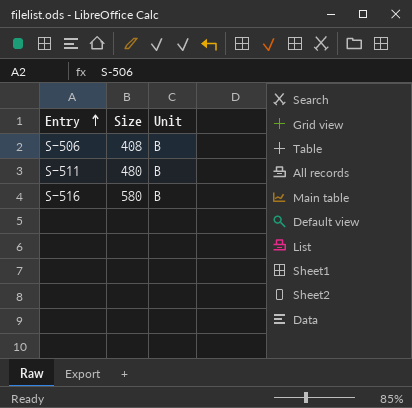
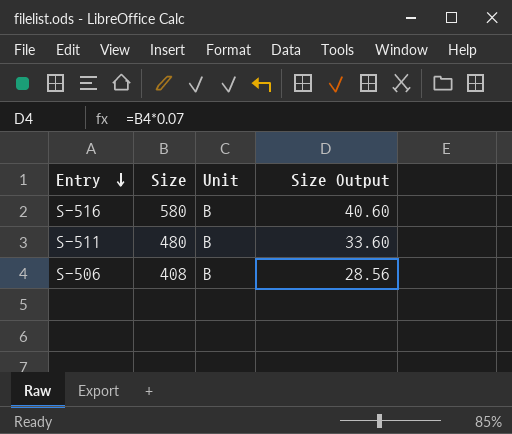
row order: Entry ascending -> Entry descending
column Size Output | formula: none -> [Size] * 0.07

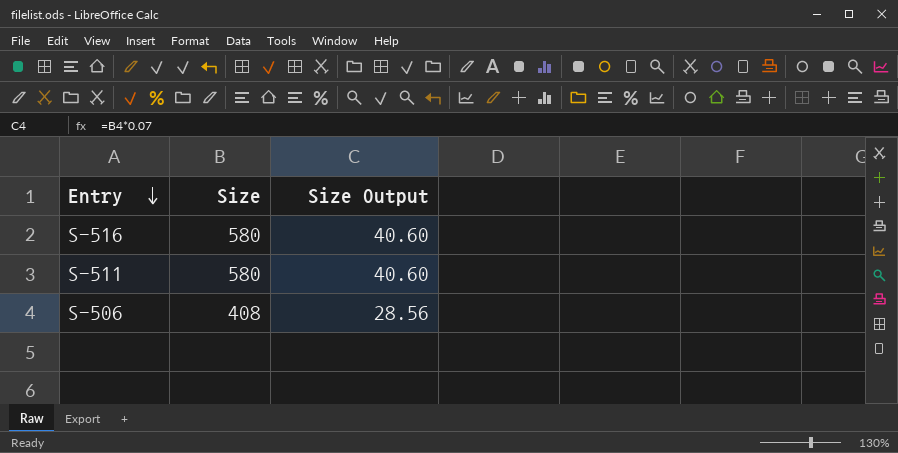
column Unit | position: 3 -> none
S-511 | Size: 480 -> 580
S-511 | Size Output: 33.60 -> 40.60

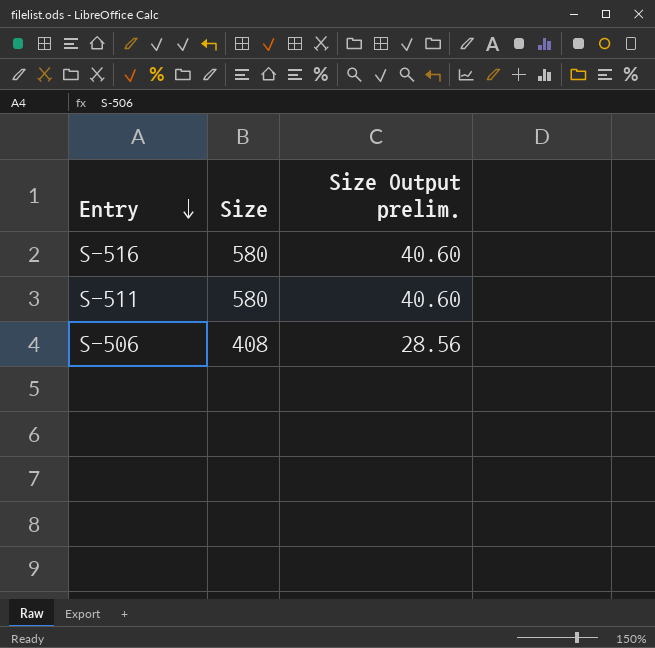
column name: Size Output -> Size Output prelim.

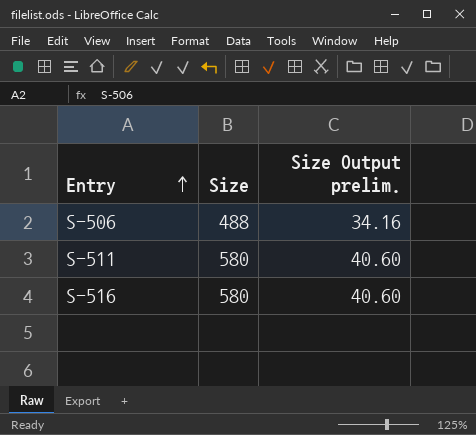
row order: Entry descending -> Entry ascending
S-506 | Size: 408 -> 488
S-506 | Size Output prelim.: 28.56 -> 34.16

